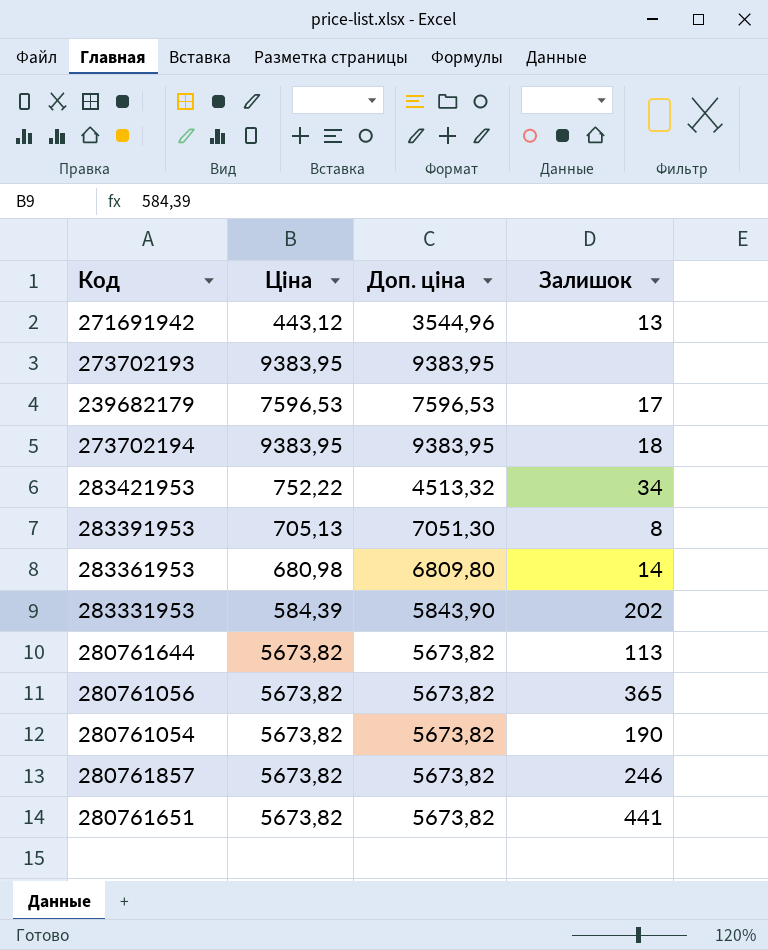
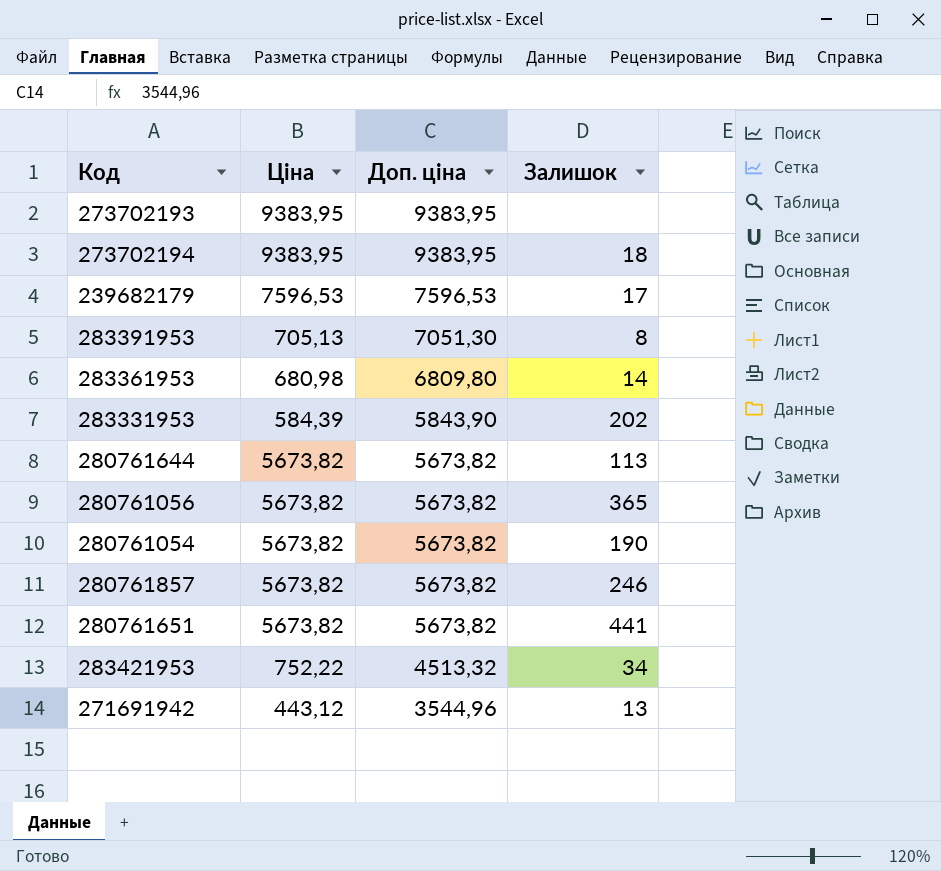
row order: none -> Доп. ціна descending

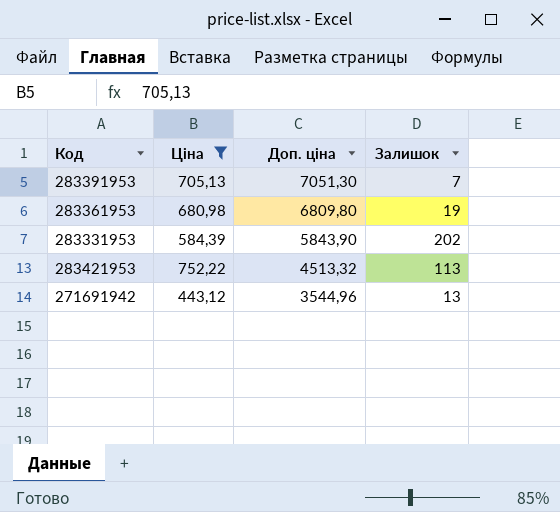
filter: none -> Ціна <= 752,22
283391953 | Залишок: 8 -> 7
283361953 | Залишок: 14 -> 19
283421953 | Залишок: 34 -> 113

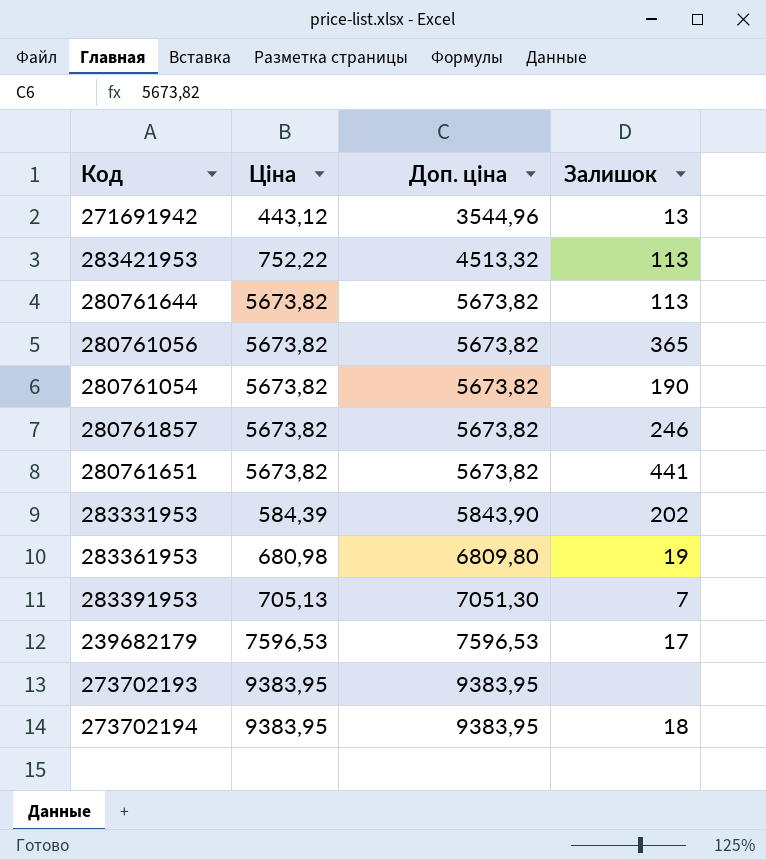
filter: Ціна <= 752,22 -> none
row order: Доп. ціна descending -> Доп. ціна ascending

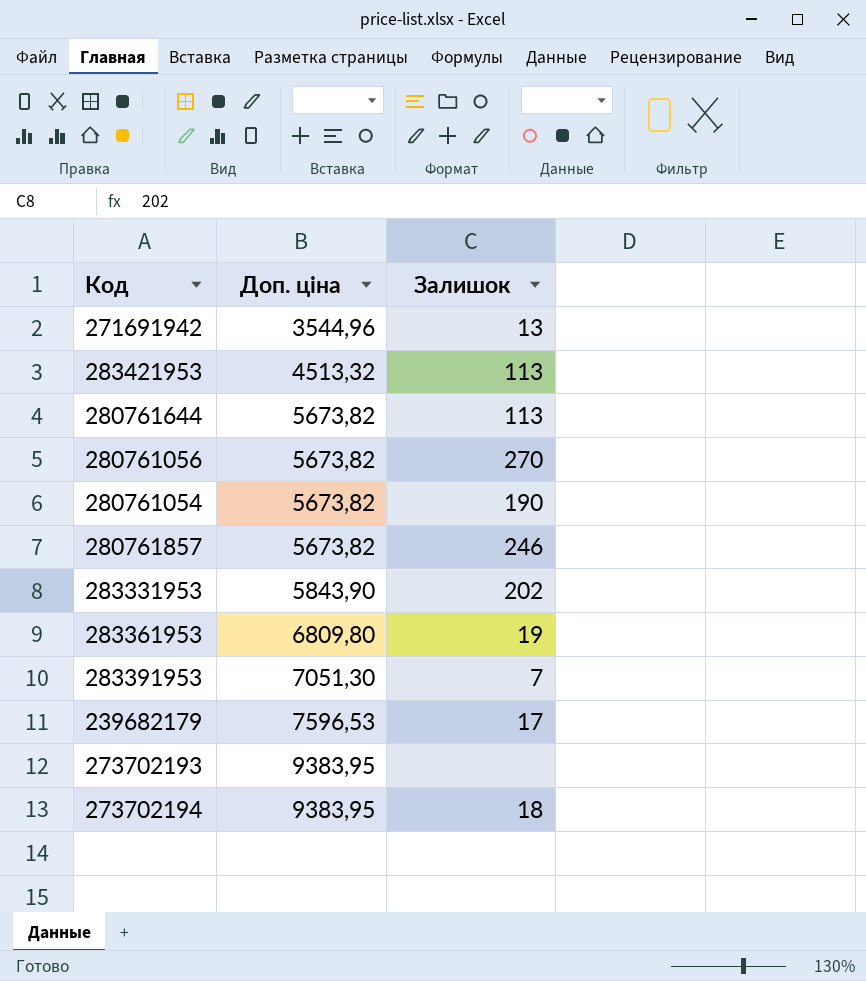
column Ціна | position: 2 -> none
row 280761651: 5673,82 | 5673,82 | 441 -> none
280761056 | Залишок: 365 -> 270

